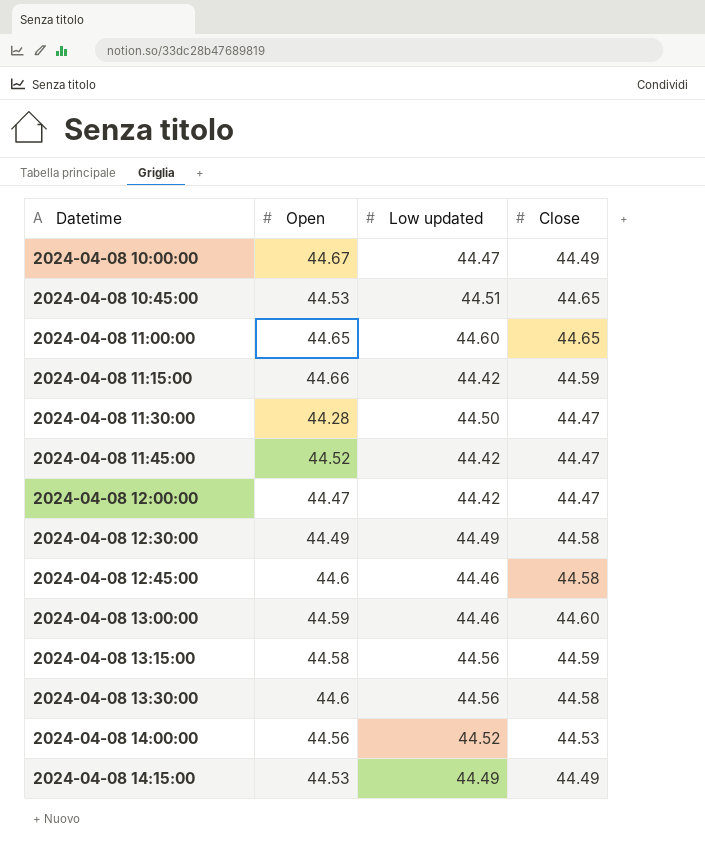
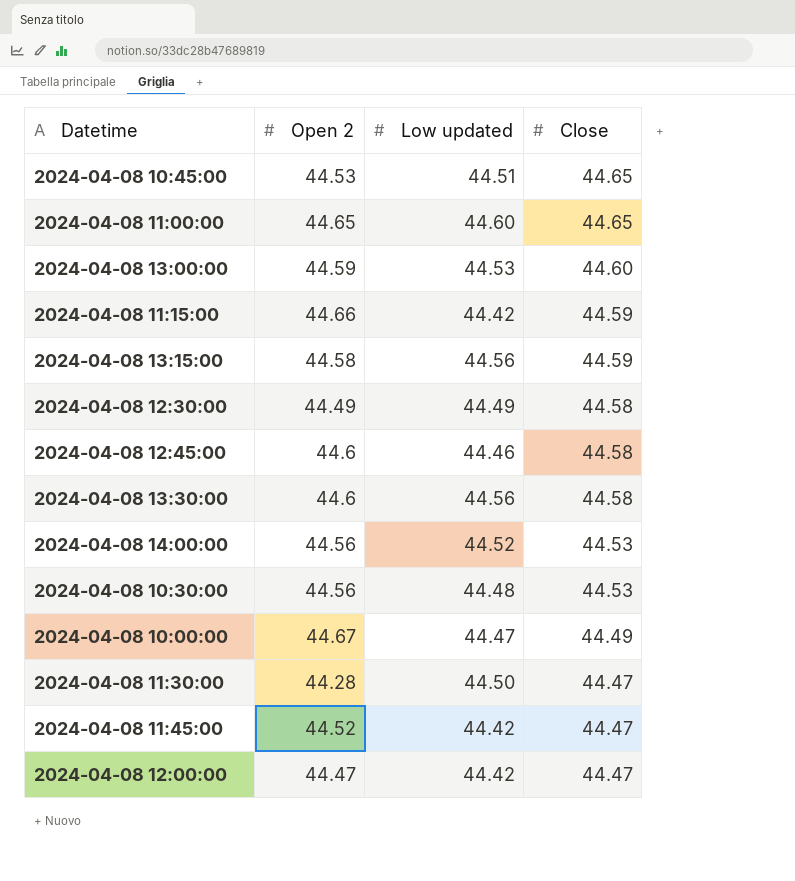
row order: Datetime ascending -> Close descending
column name: Open -> Open 2
row 2024-04-08 14:15:00: 44.53 | 44.49 | 44.49 -> none
2024-04-08 13:00:00 | Low updated: 44.46 -> 44.53
row 2024-04-08 10:30:00: none -> 44.56 | 44.48 | 44.53

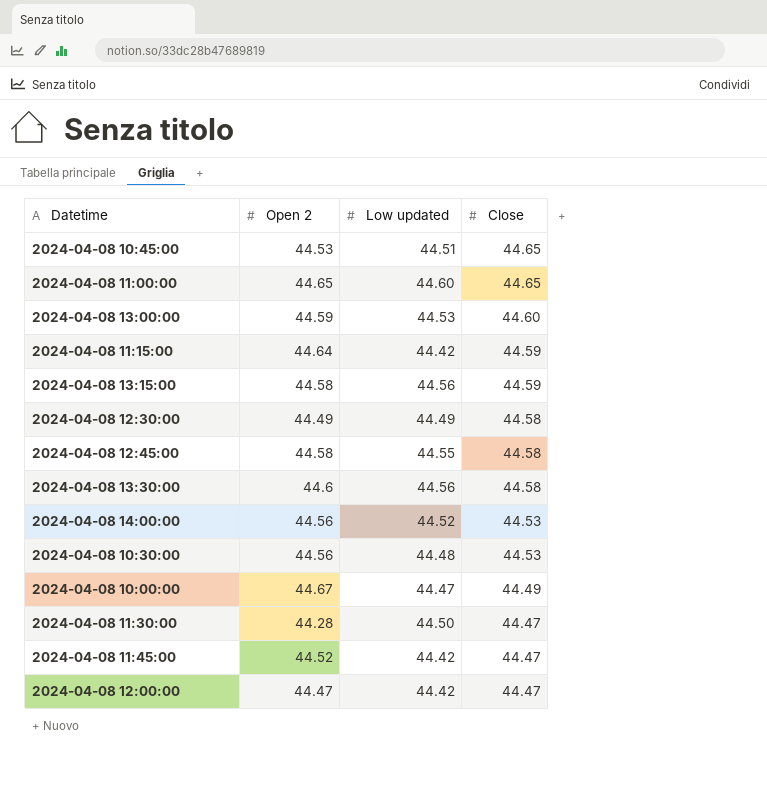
2024-04-08 11:15:00 | Open 2: 44.66 -> 44.64
2024-04-08 12:45:00 | Open 2: 44.6 -> 44.58
2024-04-08 12:45:00 | Low updated: 44.46 -> 44.55

